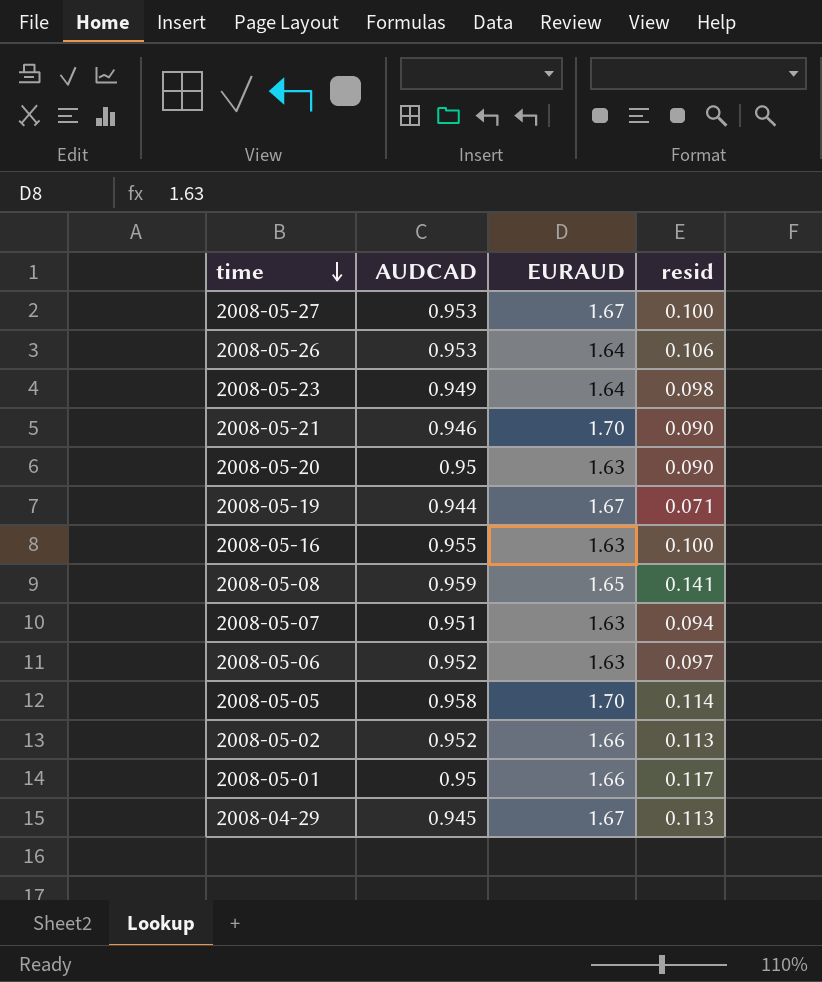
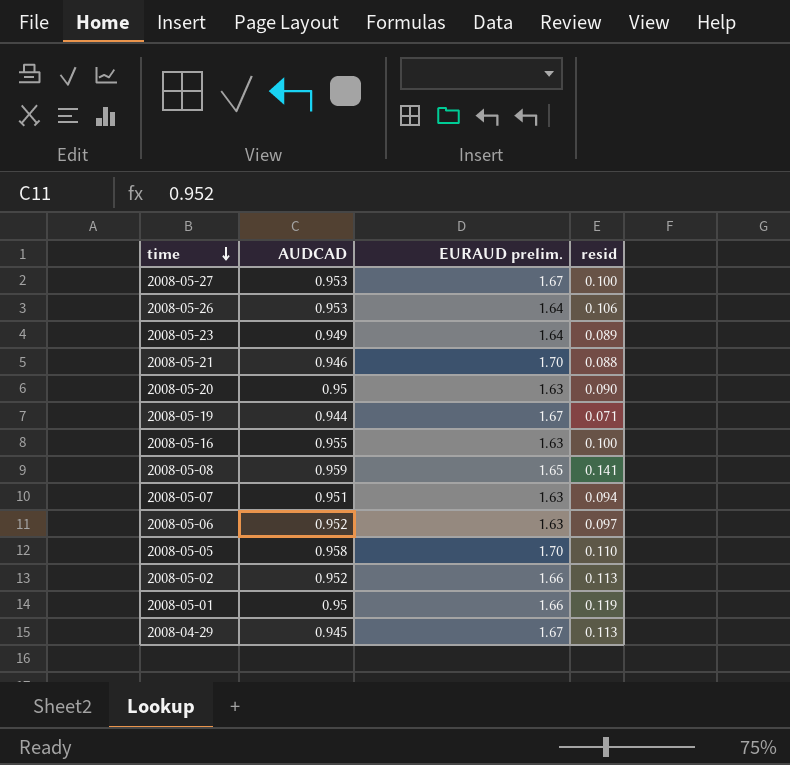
column name: EURAUD -> EURAUD prelim.
2008-05-23 | resid: 0.098 -> 0.089
2008-05-21 | resid: 0.090 -> 0.088
2008-05-05 | resid: 0.114 -> 0.110
2008-05-01 | resid: 0.117 -> 0.119

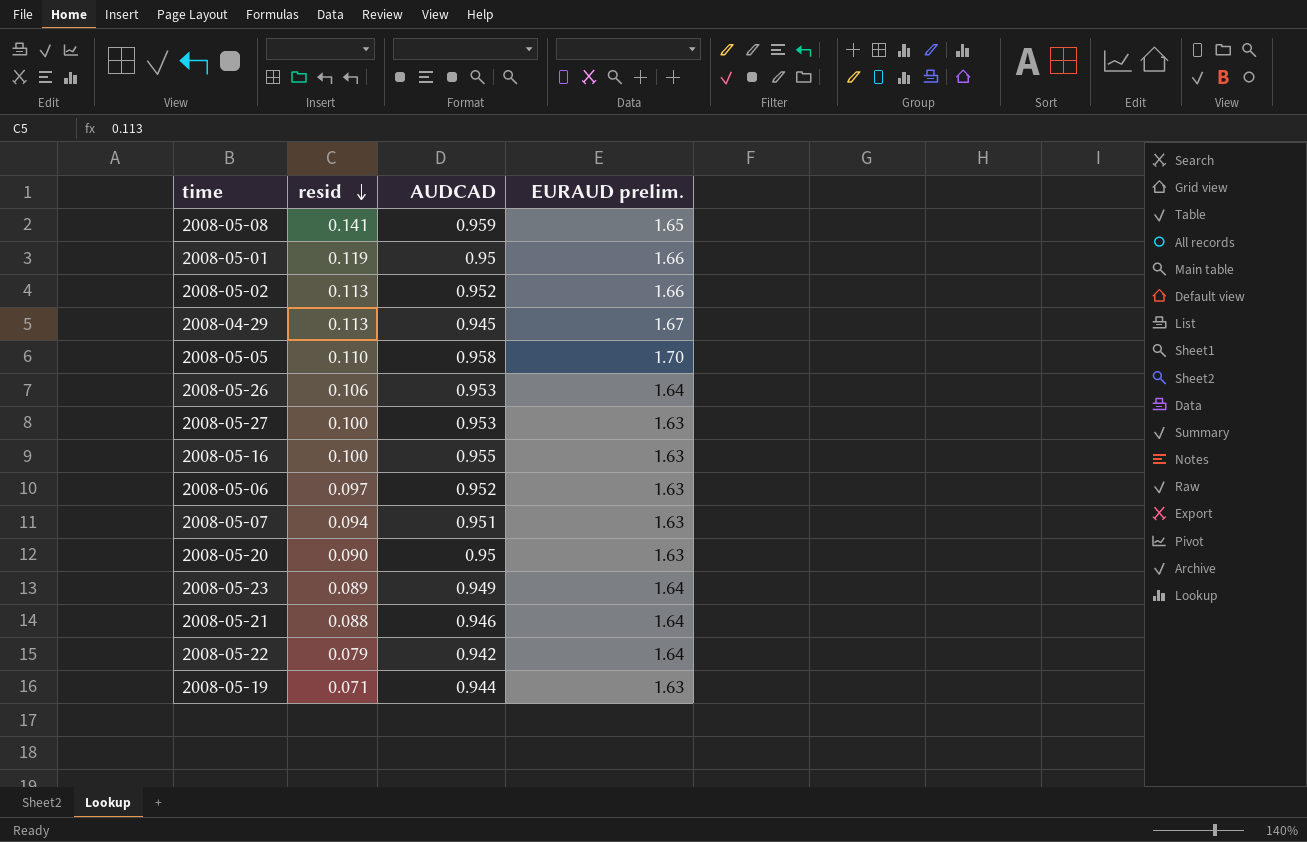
row order: time descending -> resid descending
column resid | position: 4 -> 2
2008-05-27 | EURAUD prelim.: 1.67 -> 1.63
2008-05-21 | EURAUD prelim.: 1.70 -> 1.64
row 2008-05-22: none -> 0.079 | 0.942 | 1.64
2008-05-19 | EURAUD prelim.: 1.67 -> 1.63

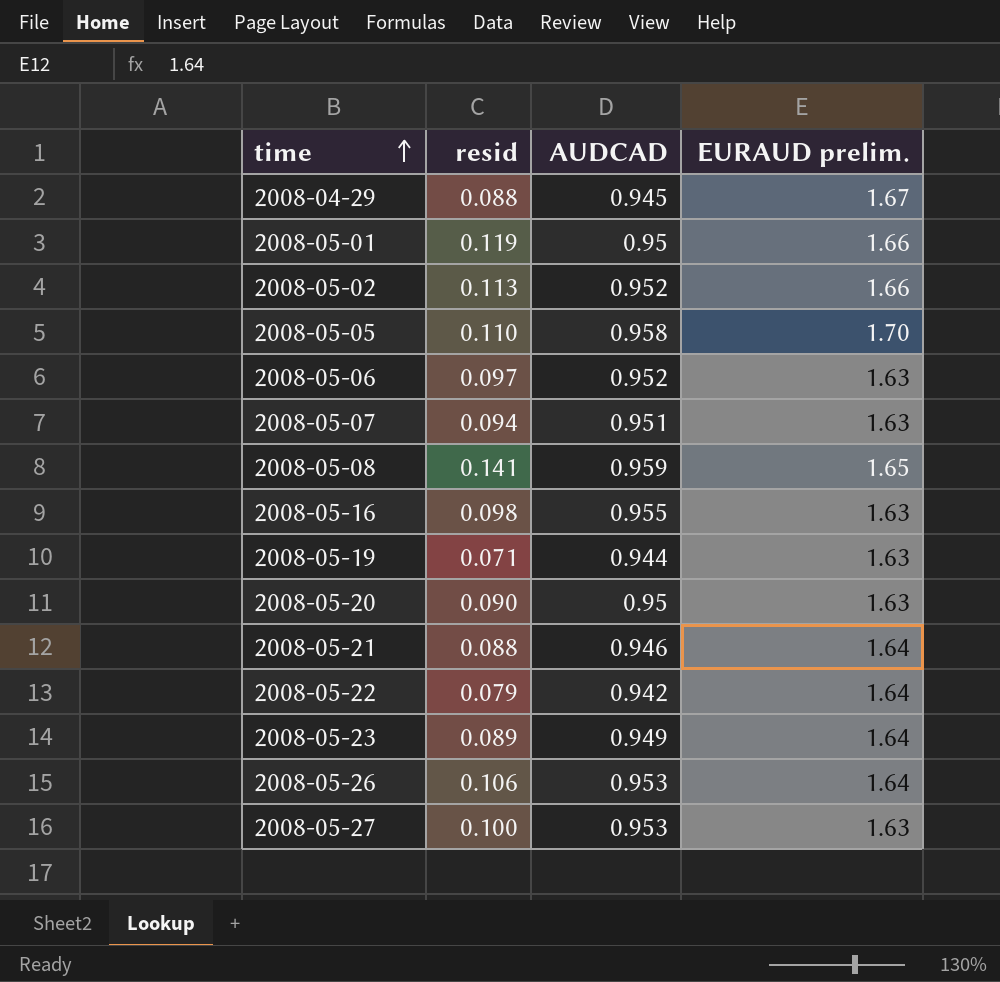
row order: resid descending -> time ascending
2008-04-29 | resid: 0.113 -> 0.088
2008-05-16 | resid: 0.100 -> 0.098

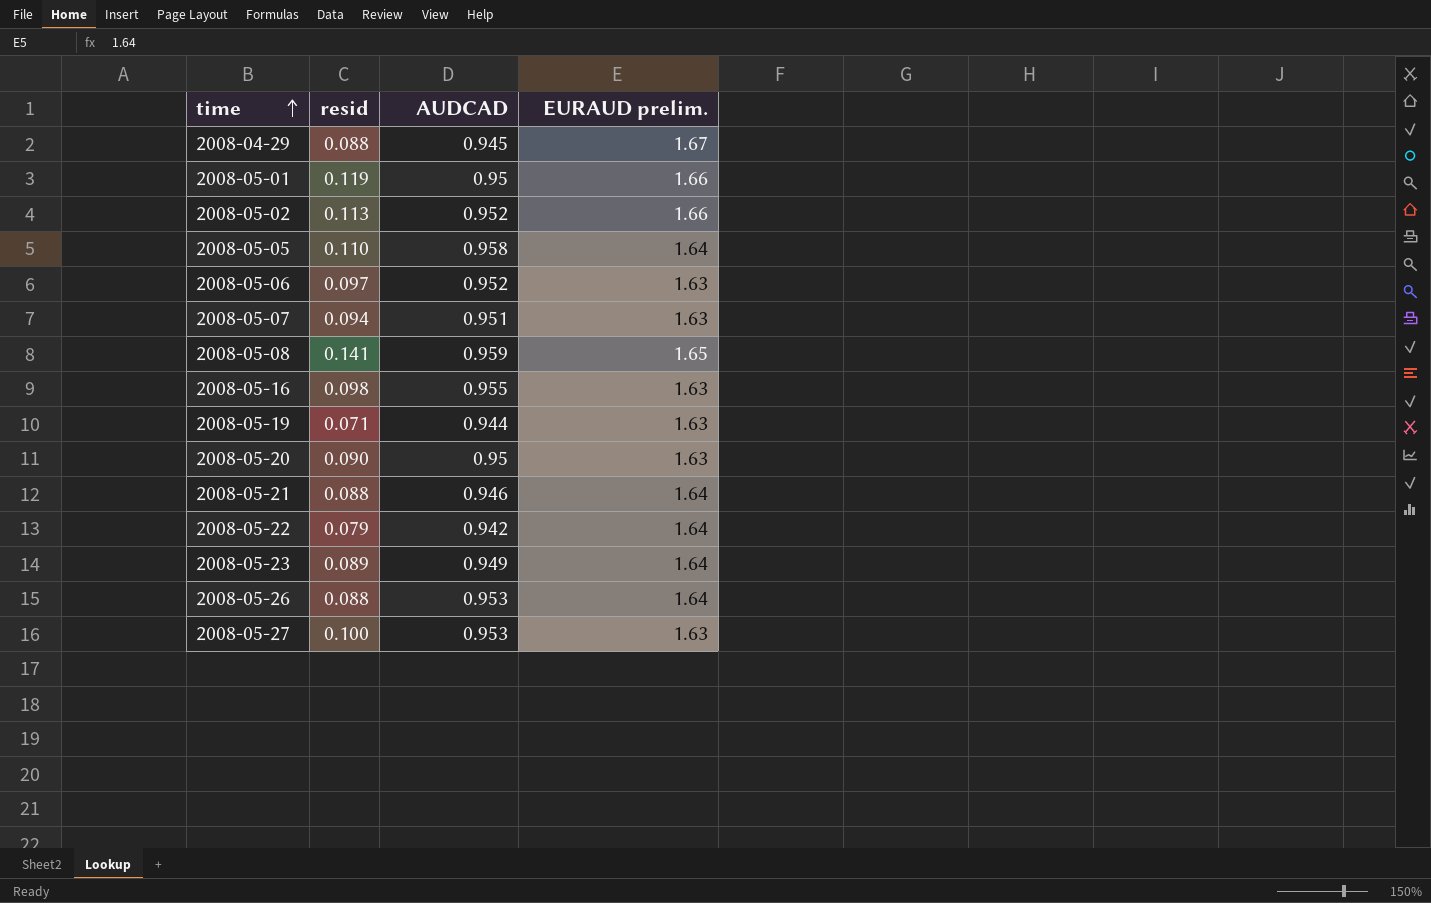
2008-05-05 | EURAUD prelim.: 1.70 -> 1.64
2008-05-26 | resid: 0.106 -> 0.088

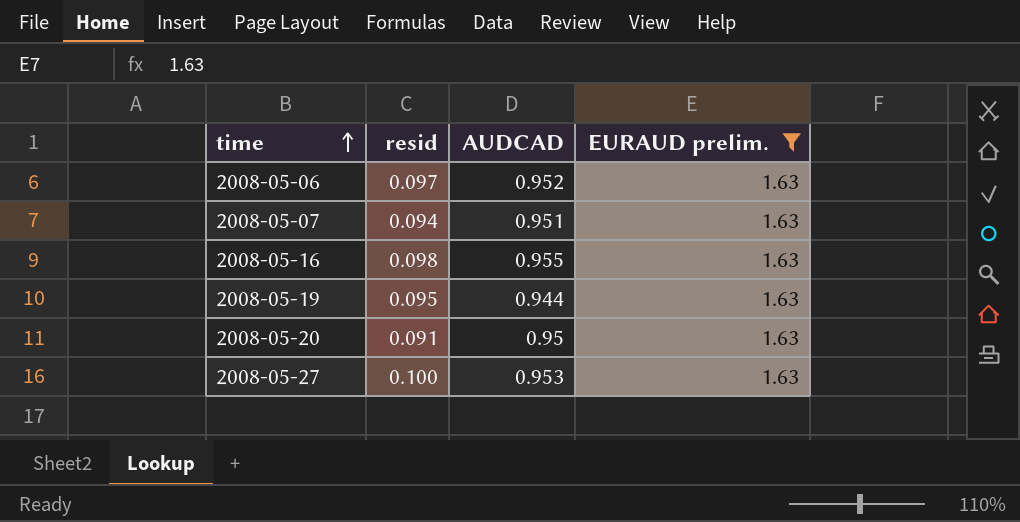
filter: none -> EURAUD prelim. = 1.63
2008-05-19 | resid: 0.071 -> 0.095
2008-05-20 | resid: 0.090 -> 0.091

